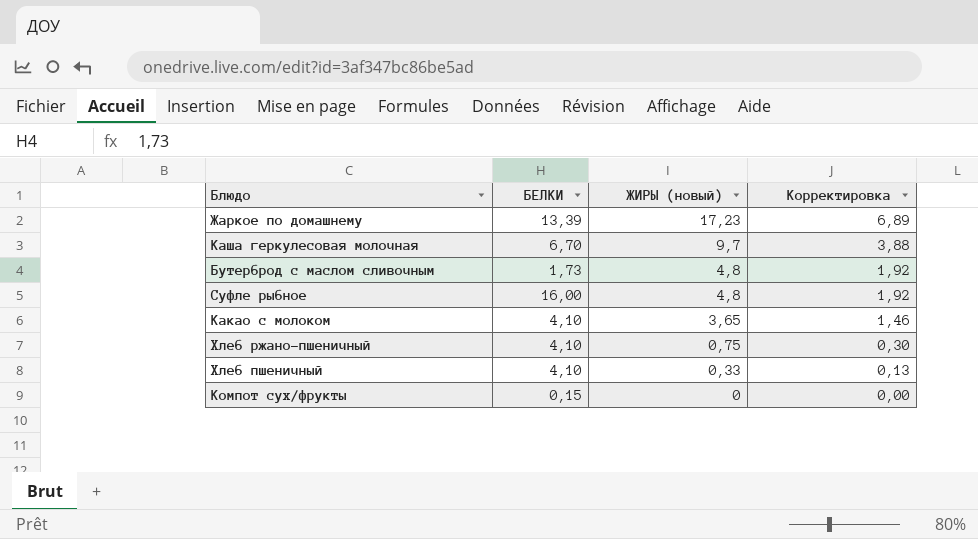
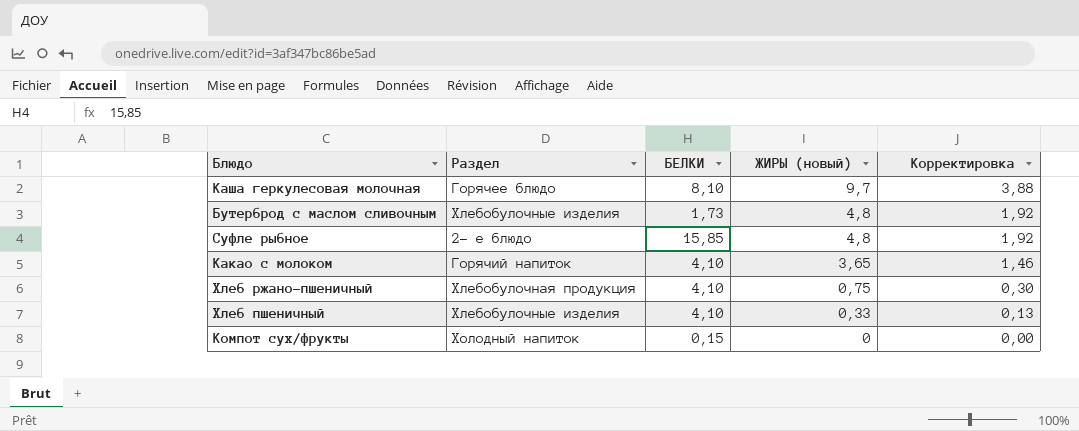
column Раздел | position: none -> 2
row Жаркое по домашнему: 13,39 | 17,23 | 6,89 -> none
Каша геркулесовая молочная | БЕЛКИ: 6,70 -> 8,10
Суфле рыбное | БЕЛКИ: 16,00 -> 15,85

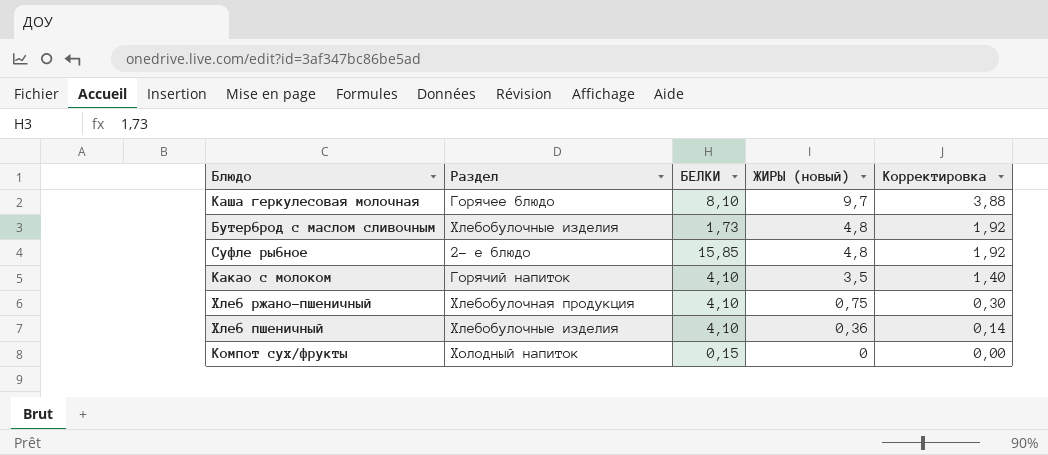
Какао с молоком | ЖИРЫ (новый): 3,65 -> 3,5
Какао с молоком | Корректировка: 1,46 -> 1,40
Хлеб пшеничный | ЖИРЫ (новый): 0,33 -> 0,36
Хлеб пшеничный | Корректировка: 0,13 -> 0,14

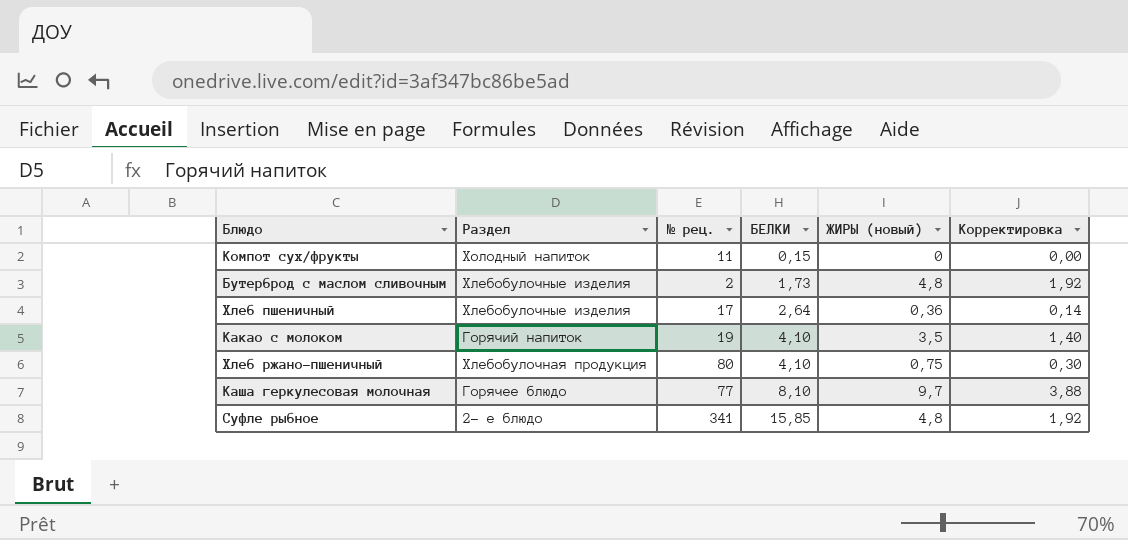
row order: ЖИРЫ (новый) descending -> БЕЛКИ ascending
column № рец. | position: none -> 3
Хлеб пшеничный | БЕЛКИ: 4,10 -> 2,64

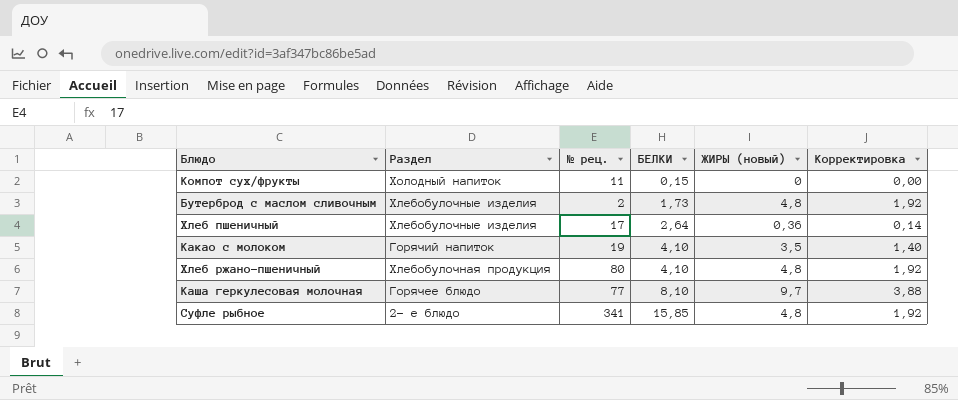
Хлеб ржано-пшеничный | ЖИРЫ (новый): 0,75 -> 4,8
Хлеб ржано-пшеничный | Корректировка: 0,30 -> 1,92

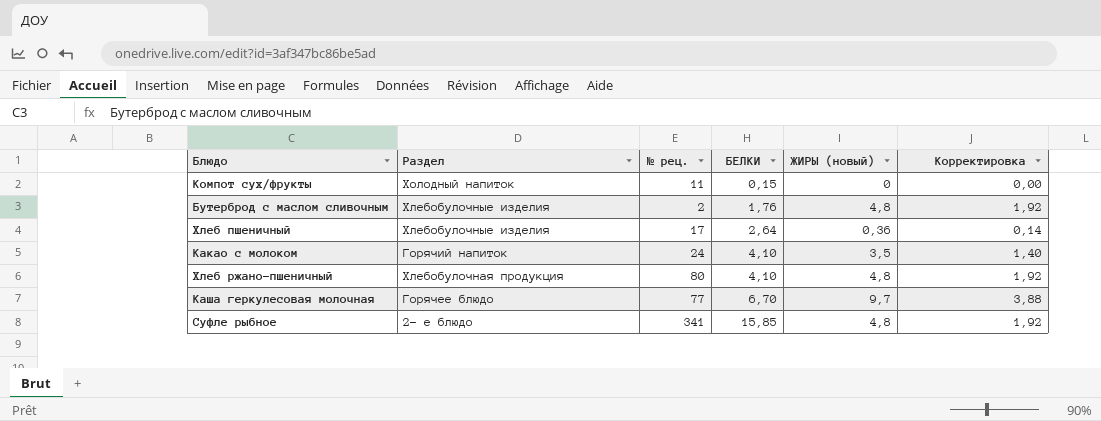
Бутерброд с маслом сливочным | БЕЛКИ: 1,73 -> 1,76
Какао с молоком | № рец.: 19 -> 24
Каша геркулесовая молочная | БЕЛКИ: 8,10 -> 6,70

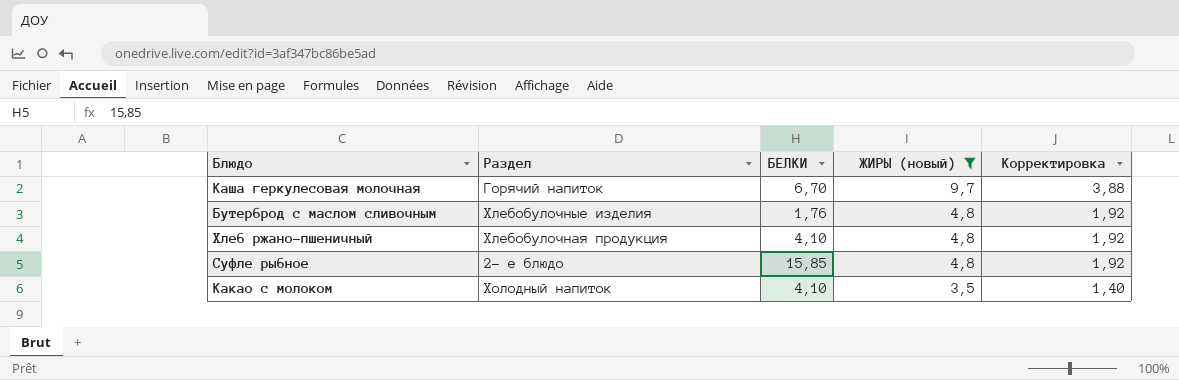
filter: none -> ЖИРЫ (новый) >= 3,5
row order: БЕЛКИ ascending -> ЖИРЫ (новый) descending
column № рец. | position: 3 -> none
Каша геркулесовая молочная | Раздел: Горячее блюдо -> Горячий напиток
Какао с молоком | Раздел: Горячий напиток -> Холодный напиток

